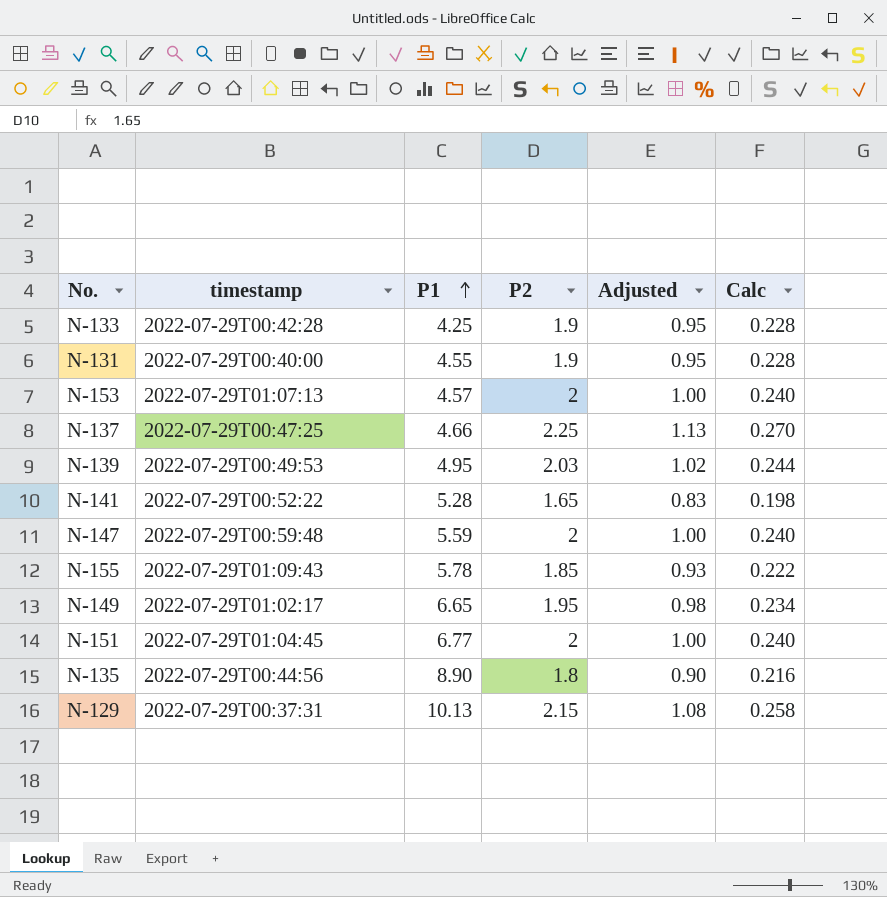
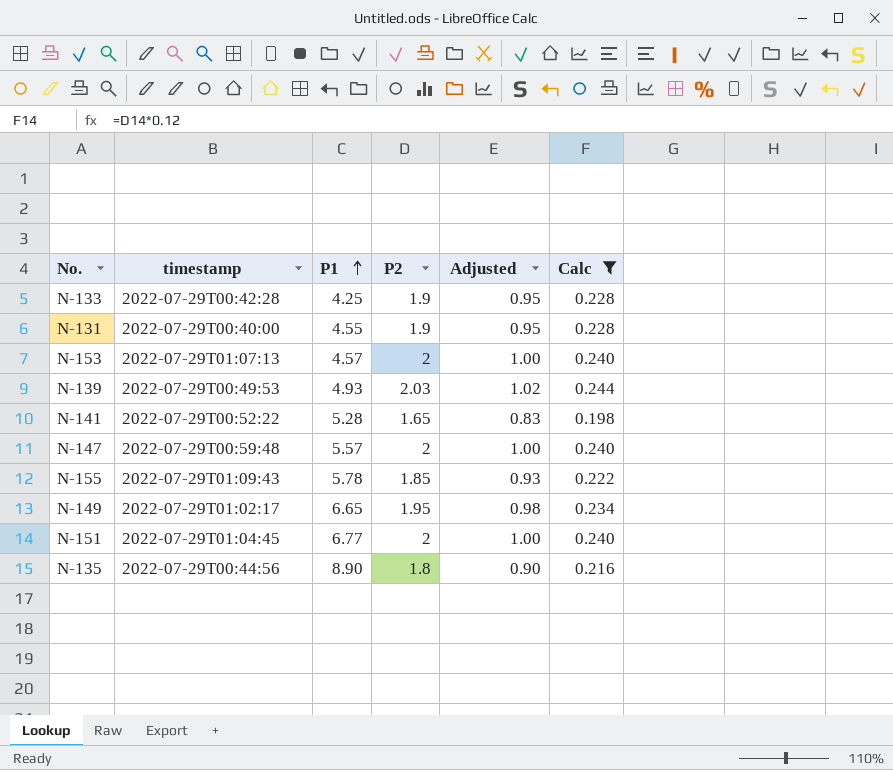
filter: none -> Calc <= 0.244
N-139 | P1: 4.95 -> 4.93
N-147 | P1: 5.59 -> 5.57

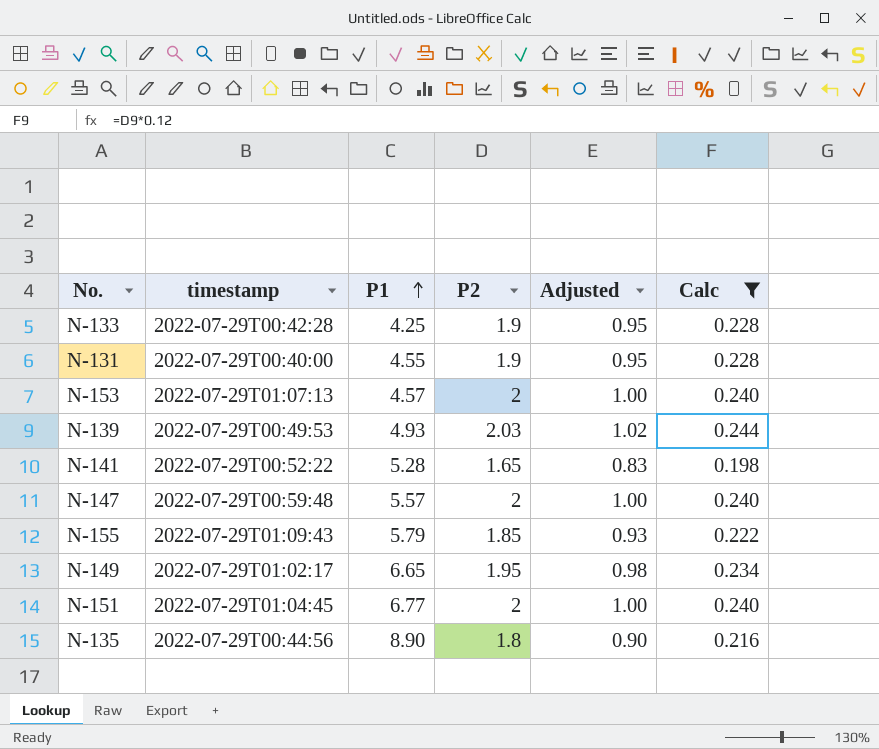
N-155 | P1: 5.78 -> 5.79

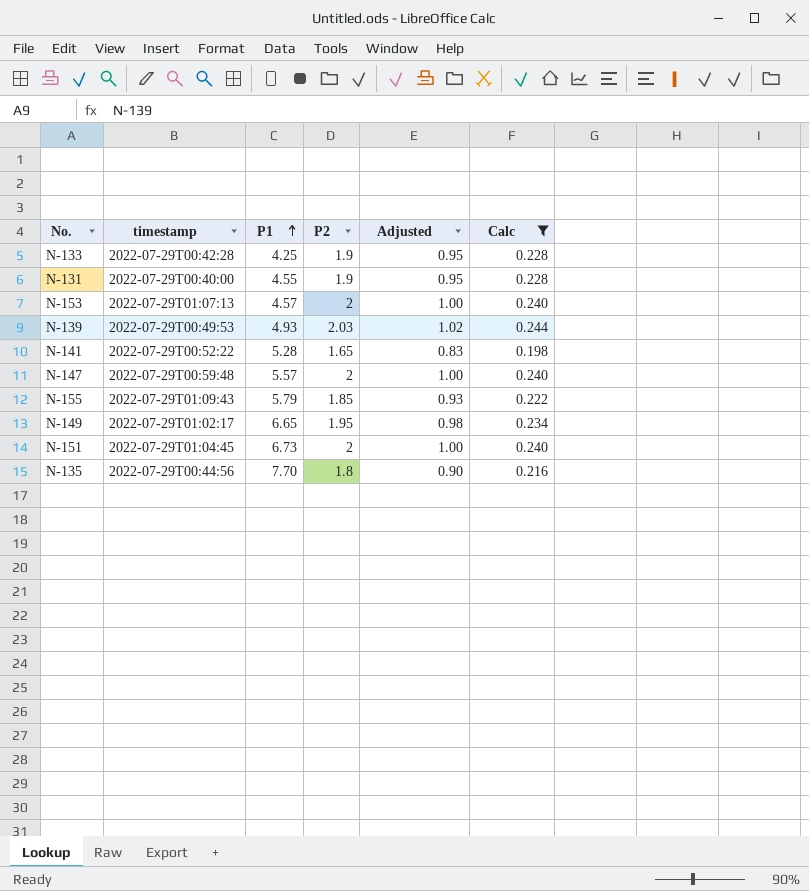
N-151 | P1: 6.77 -> 6.73
N-135 | P1: 8.90 -> 7.70

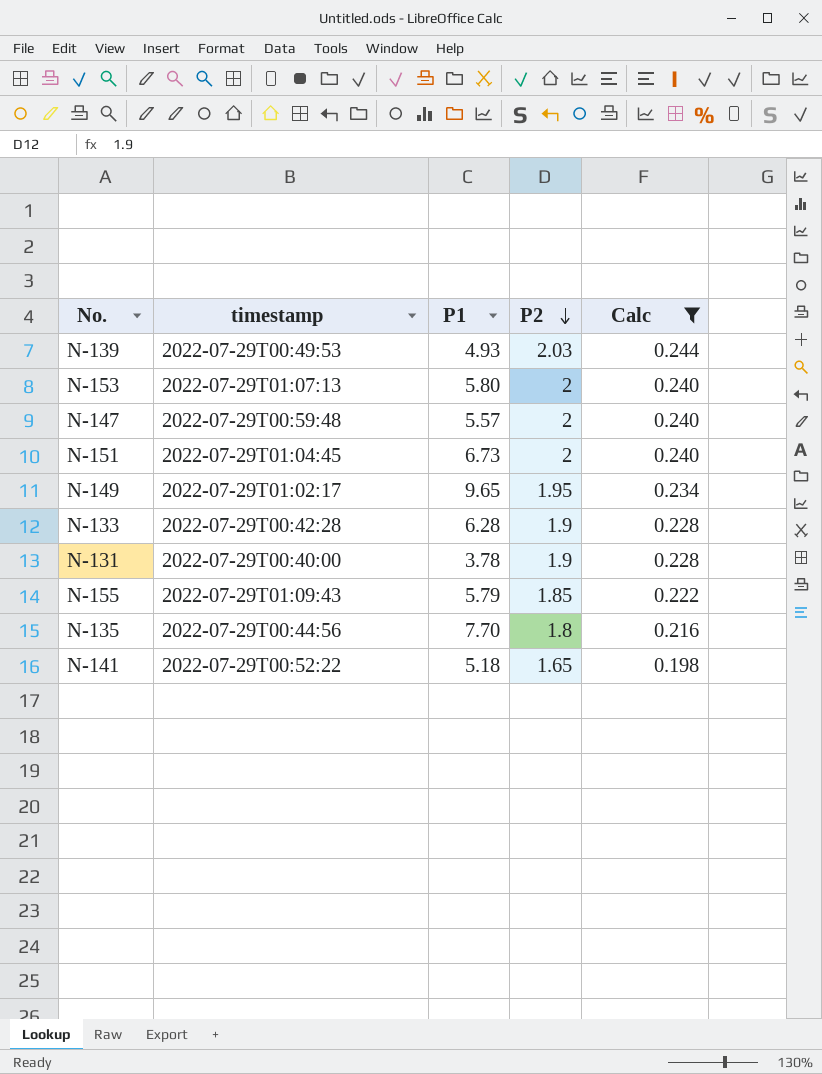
row order: P1 ascending -> P2 descending
column Adjusted | formula: [P2] * 0.5 -> none
N-153 | P1: 4.57 -> 5.80
N-149 | P1: 6.65 -> 9.65
N-133 | P1: 4.25 -> 6.28
N-131 | P1: 4.55 -> 3.78
N-141 | P1: 5.28 -> 5.18

